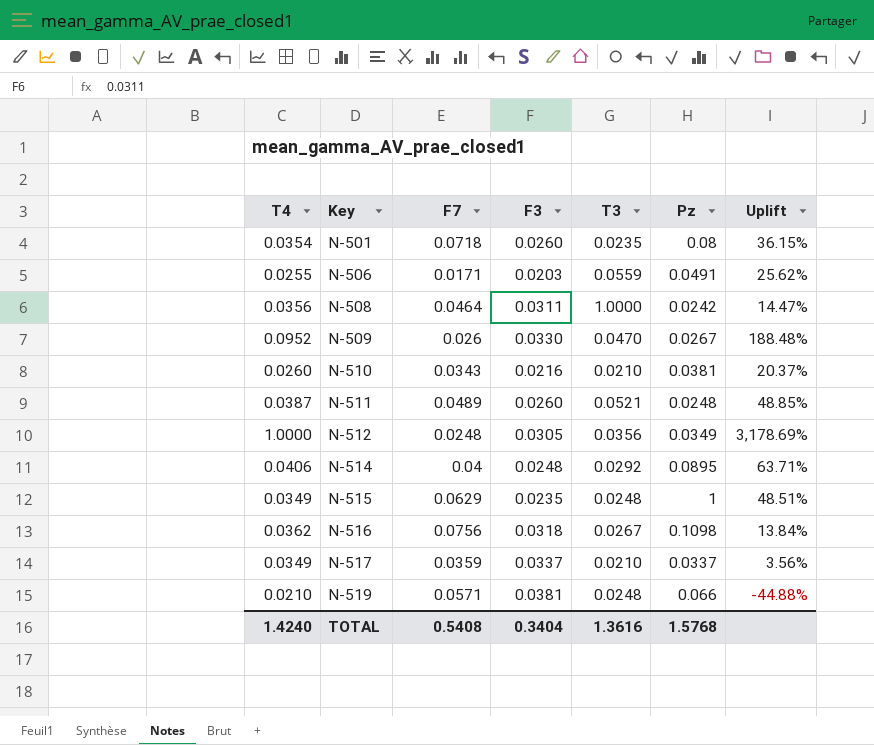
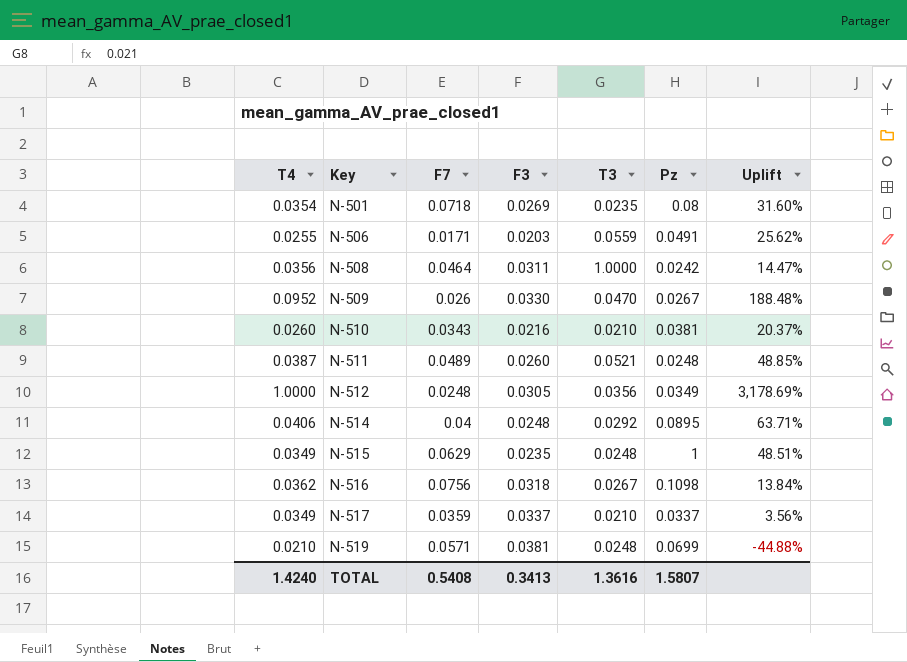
N-501 | F3: 0.0260 -> 0.0269
N-501 | Uplift: 36.15% -> 31.60%
N-519 | Pz: 0.066 -> 0.0699
TOTAL | F3: 0.3404 -> 0.3413
TOTAL | Pz: 1.5768 -> 1.5807

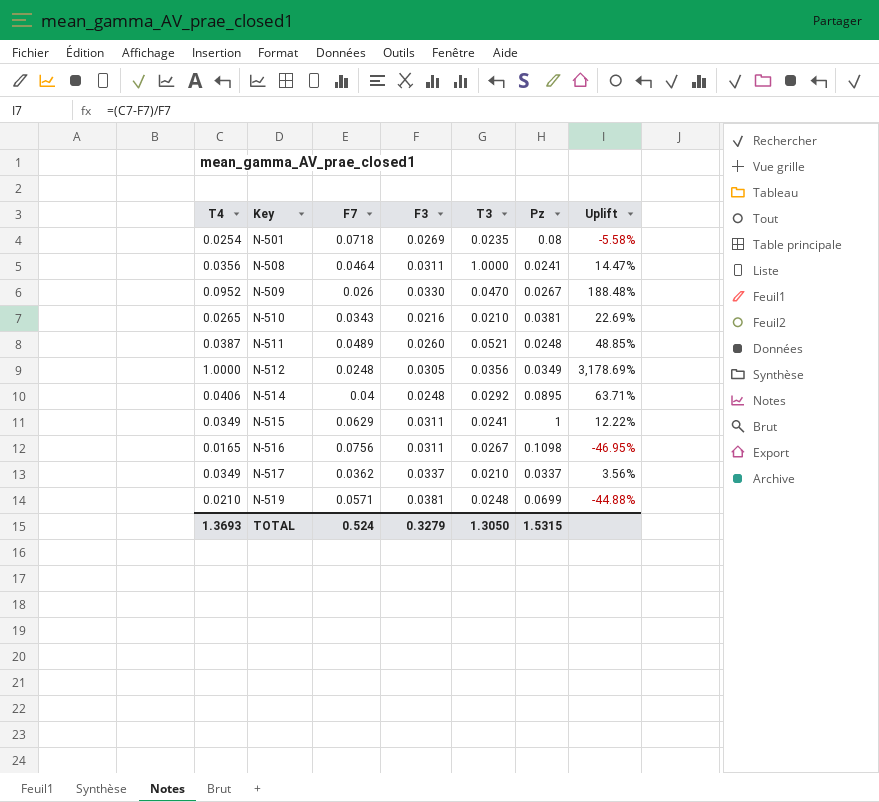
row N-506: 0.0255 | 0.0171 | 0.0203 | 0.0559 | 0.0491 | 25.62% -> none
N-501 | T4: 0.0354 -> 0.0254
N-501 | Uplift: 31.60% -> -5.58%
N-508 | Pz: 0.0242 -> 0.0241
N-510 | T4: 0.0260 -> 0.0265
N-510 | Uplift: 20.37% -> 22.69%
N-515 | F3: 0.0235 -> 0.0311
N-515 | T3: 0.0248 -> 0.0241
N-515 | Uplift: 48.51% -> 12.22%
N-516 | T4: 0.0362 -> 0.0165
N-516 | F3: 0.0318 -> 0.0311
N-516 | Uplift: 13.84% -> -46.95%
N-517 | F7: 0.0359 -> 0.0362
TOTAL | T4: 1.4240 -> 1.3693
TOTAL | F7: 0.5408 -> 0.524
TOTAL | F3: 0.3413 -> 0.3279
TOTAL | T3: 1.3616 -> 1.3050
TOTAL | Pz: 1.5807 -> 1.5315

